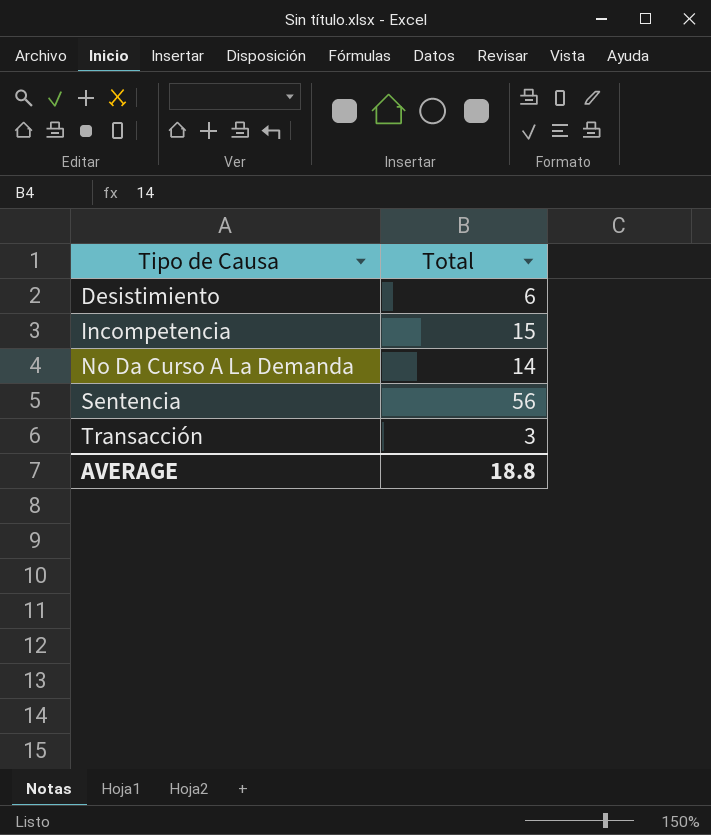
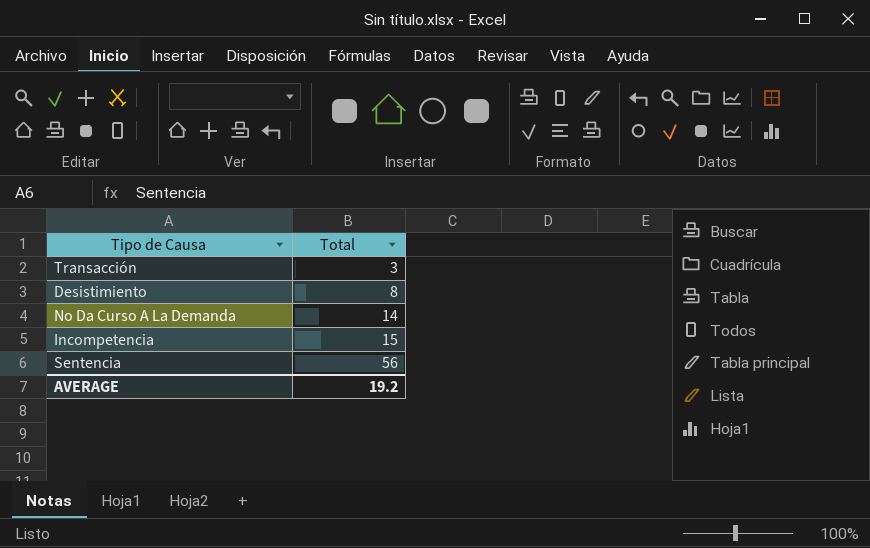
row order: Tipo de Causa ascending -> Total ascending
Desistimiento | Total: 6 -> 8
AVERAGE | Total: 18.8 -> 19.2

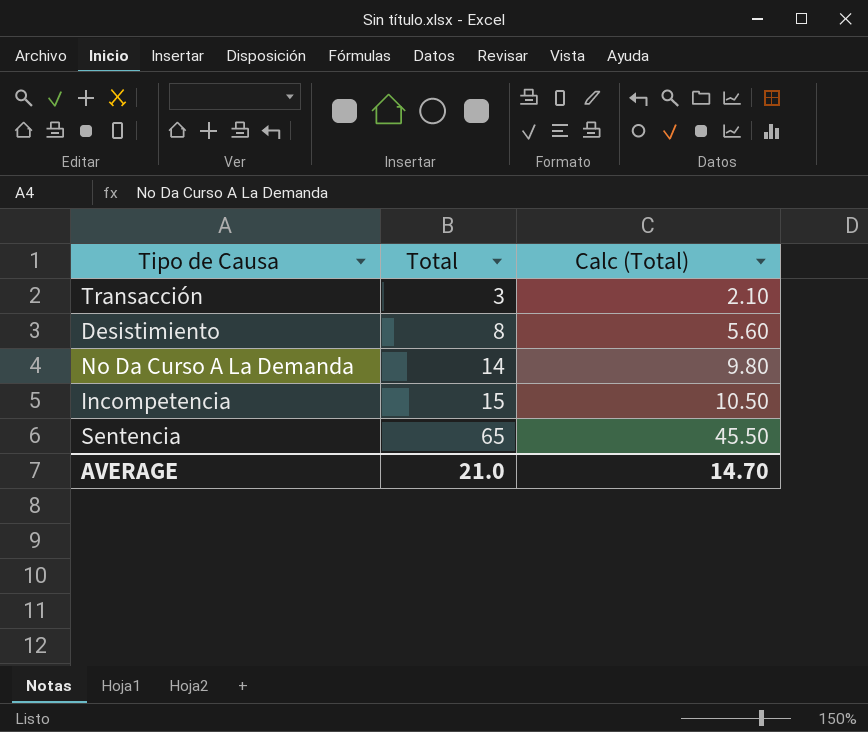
column Calc (Total) | formula: none -> [Total] * 0.7
Sentencia | Total: 56 -> 65
AVERAGE | Total: 19.2 -> 21.0

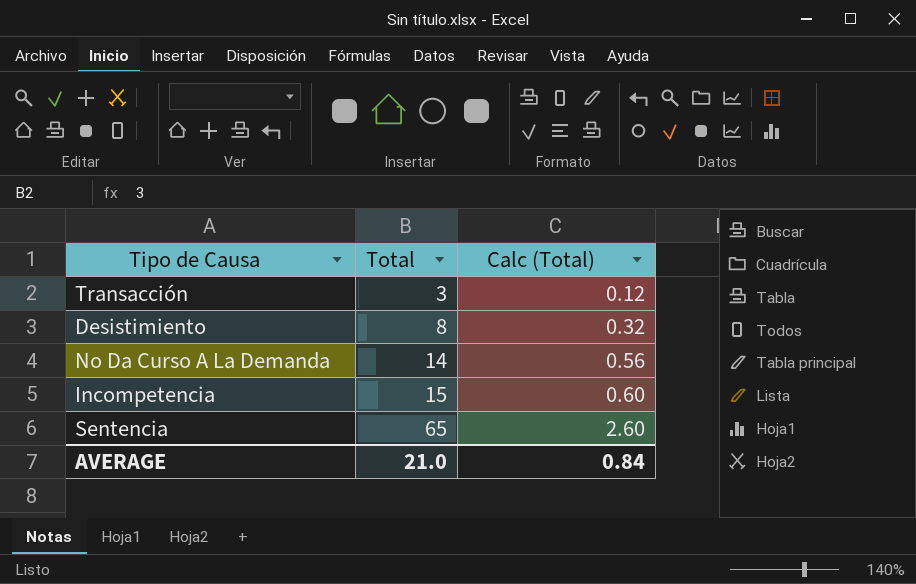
column Calc (Total) | formula: [Total] * 0.7 -> [Total] * 0.04
AVERAGE | Calc (Total): 14.70 -> 0.84

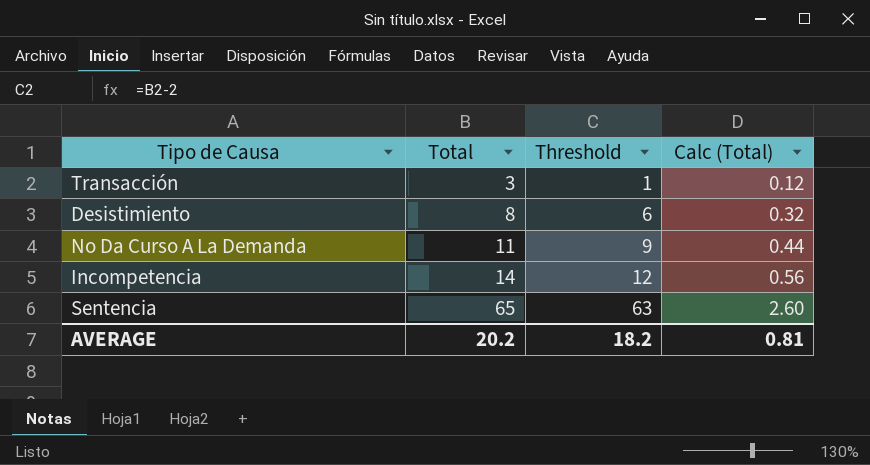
column Threshold | formula: none -> [Total] - 2
No Da Curso A La Demanda | Total: 14 -> 11
No Da Curso A La Demanda | Calc (Total): 0.56 -> 0.44
Incompetencia | Total: 15 -> 14
Incompetencia | Calc (Total): 0.60 -> 0.56
AVERAGE | Total: 21.0 -> 20.2
AVERAGE | Calc (Total): 0.84 -> 0.81

